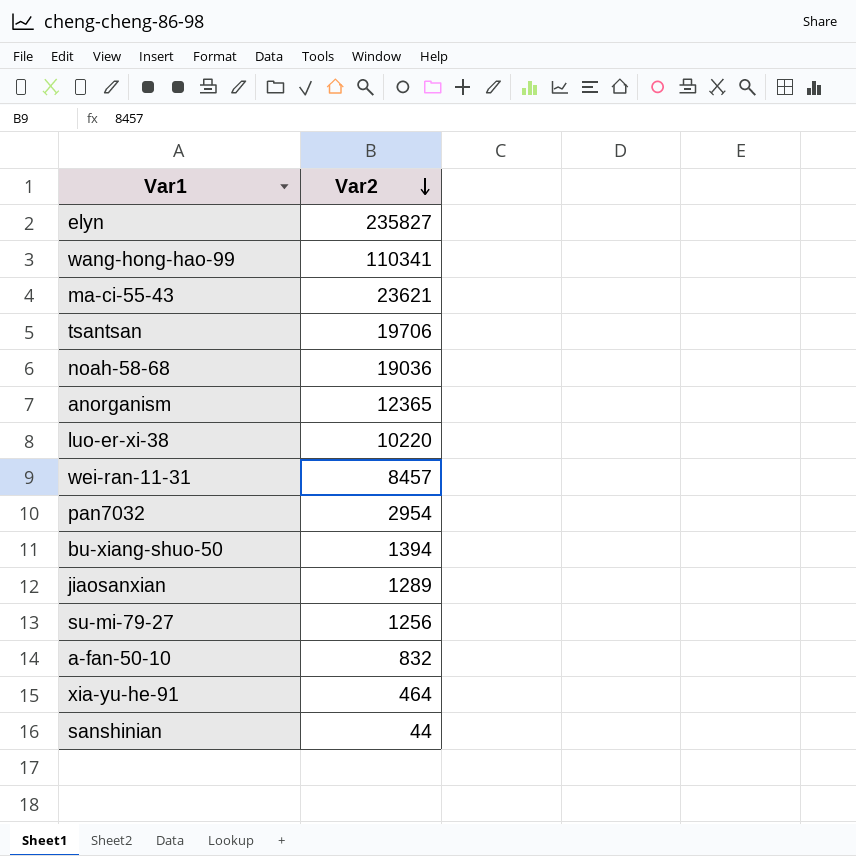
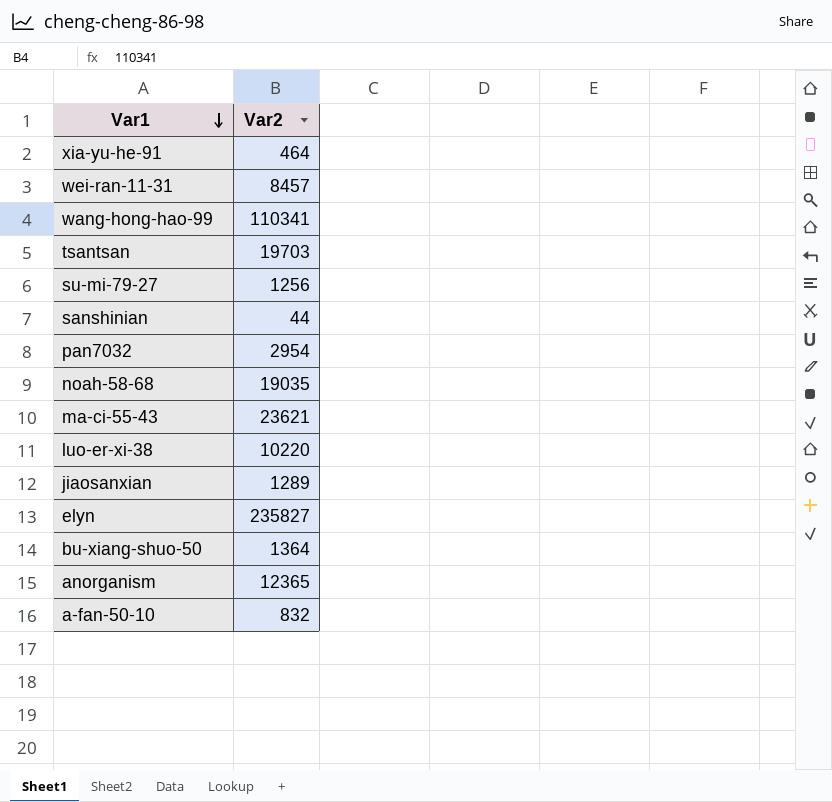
row order: Var2 descending -> Var1 descending
tsantsan | Var2: 19706 -> 19703
noah-58-68 | Var2: 19036 -> 19035
bu-xiang-shuo-50 | Var2: 1394 -> 1364

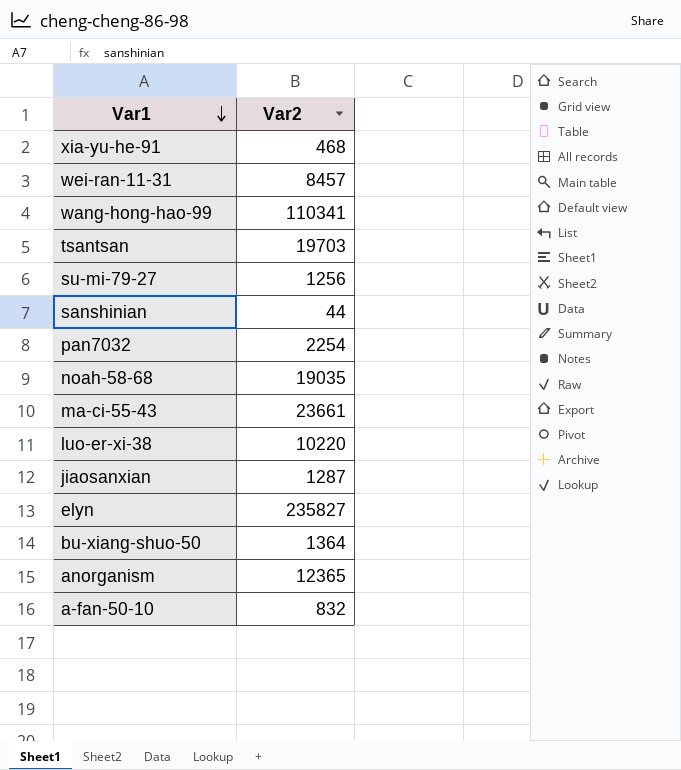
xia-yu-he-91 | Var2: 464 -> 468
pan7032 | Var2: 2954 -> 2254
ma-ci-55-43 | Var2: 23621 -> 23661
jiaosanxian | Var2: 1289 -> 1287

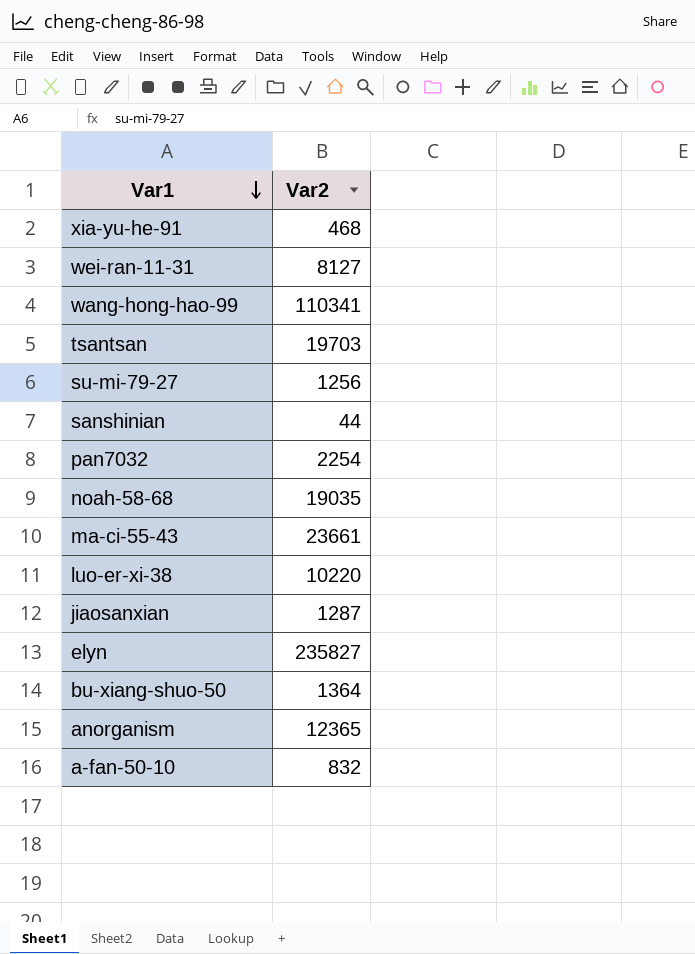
wei-ran-11-31 | Var2: 8457 -> 8127

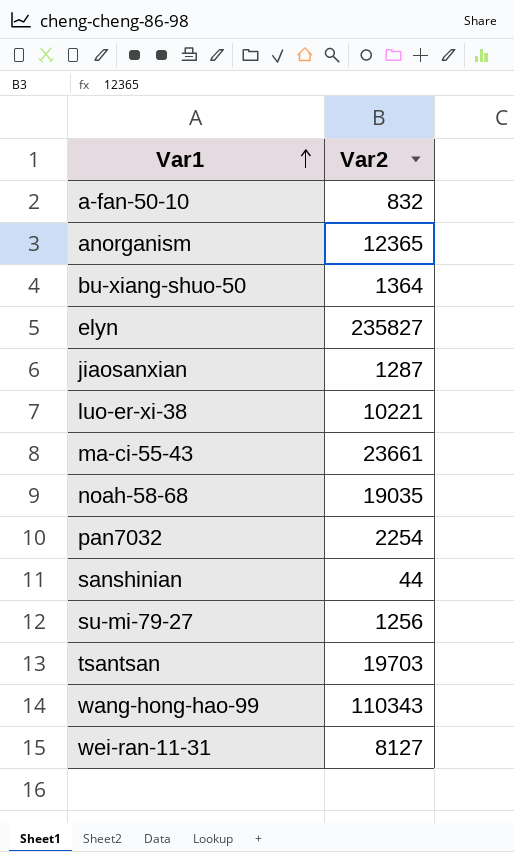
row order: Var1 descending -> Var1 ascending
row xia-yu-he-91: 468 -> none
luo-er-xi-38 | Var2: 10220 -> 10221
wang-hong-hao-99 | Var2: 110341 -> 110343

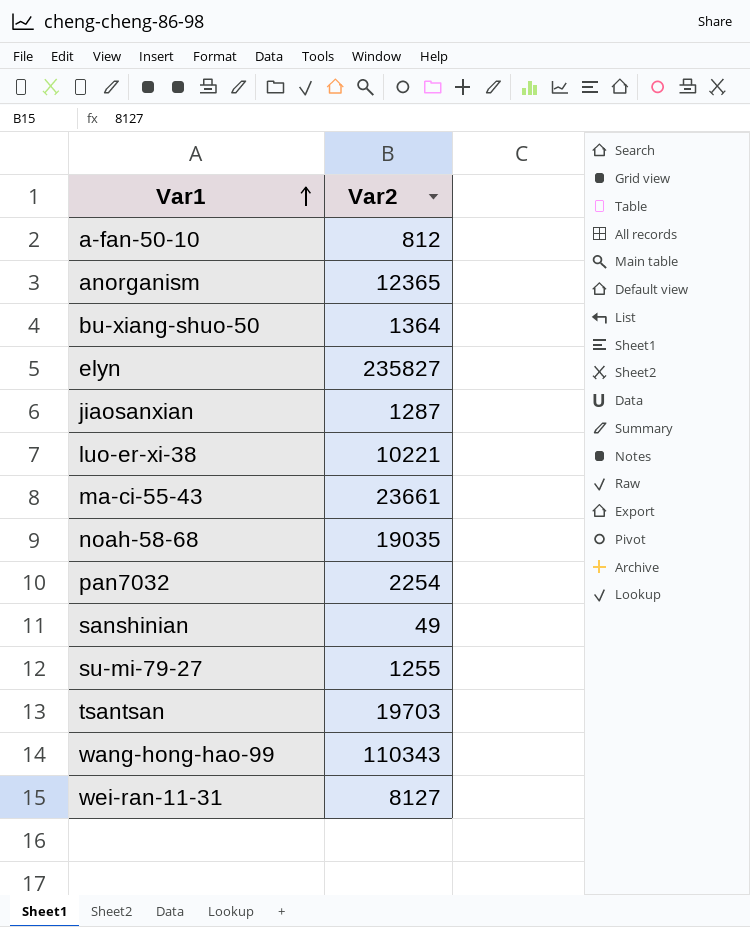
a-fan-50-10 | Var2: 832 -> 812
sanshinian | Var2: 44 -> 49
su-mi-79-27 | Var2: 1256 -> 1255

